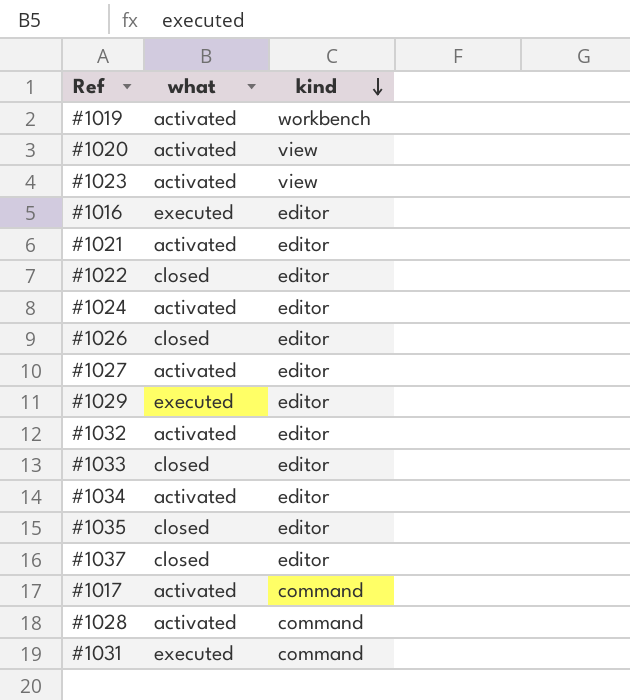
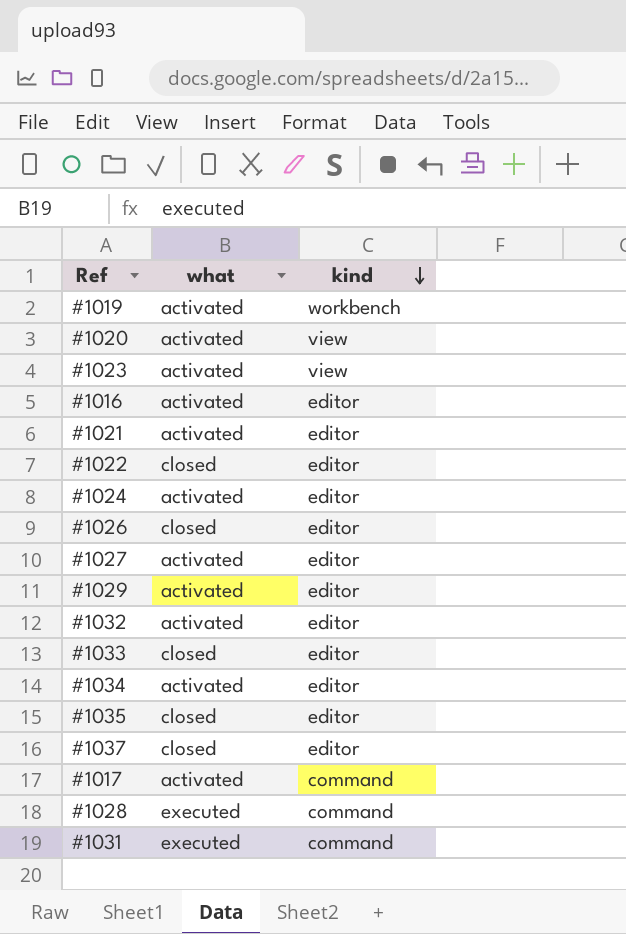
#1016 | what: executed -> activated
#1029 | what: executed -> activated
#1028 | what: activated -> executed

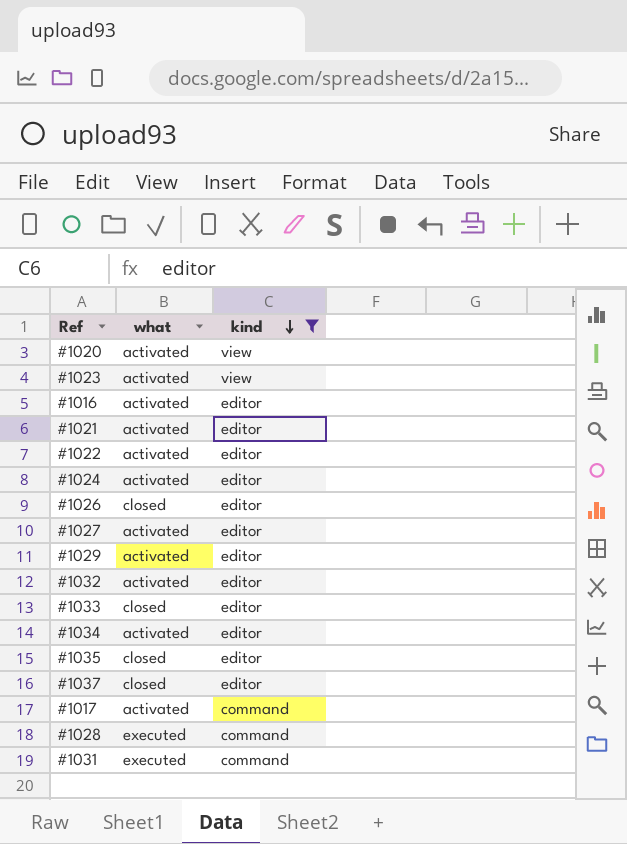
filter: none -> kind != workbench
#1022 | what: closed -> activated

